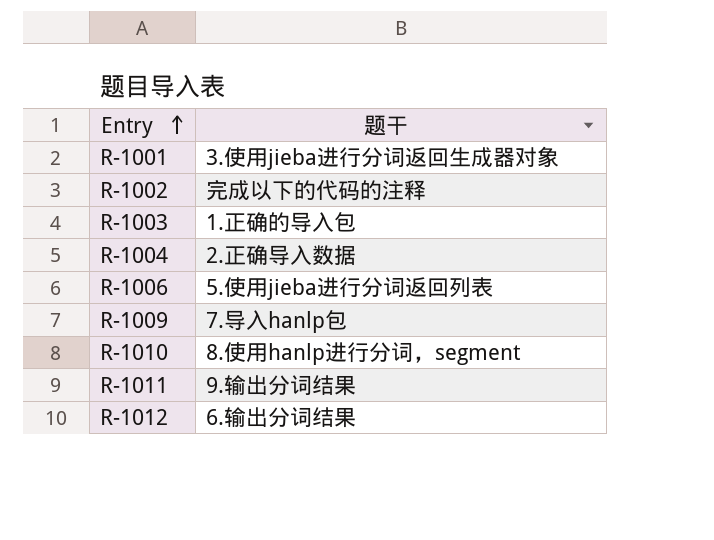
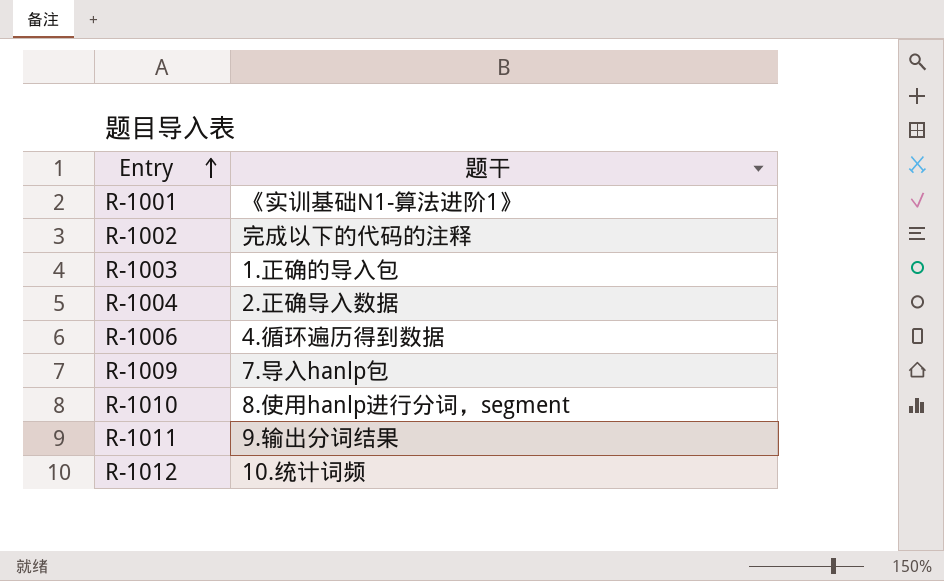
R-1001 | 题干: 3.使用jieba进行分词返回生成器对象 -> 《实训基础N1-算法进阶1》
R-1006 | 题干: 5.使用jieba进行分词返回列表 -> 4.循环遍历得到数据
R-1012 | 题干: 6.输出分词结果 -> 10.统计词频

